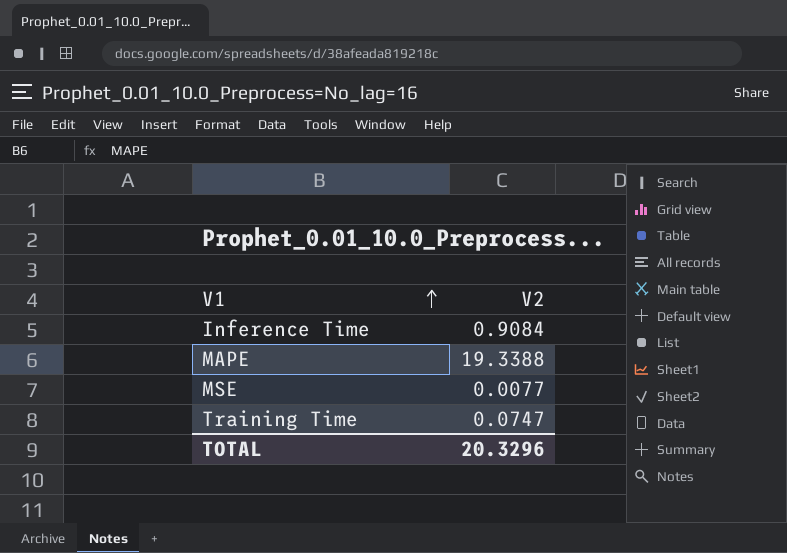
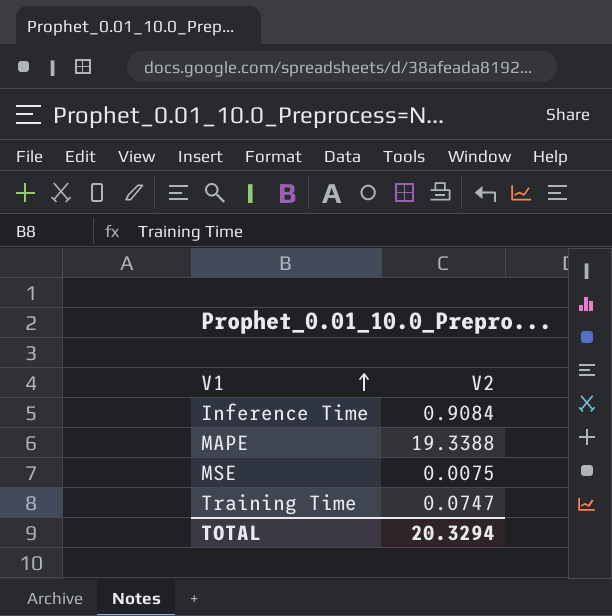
MSE | V2: 0.0077 -> 0.0075
TOTAL | V2: 20.3296 -> 20.3294

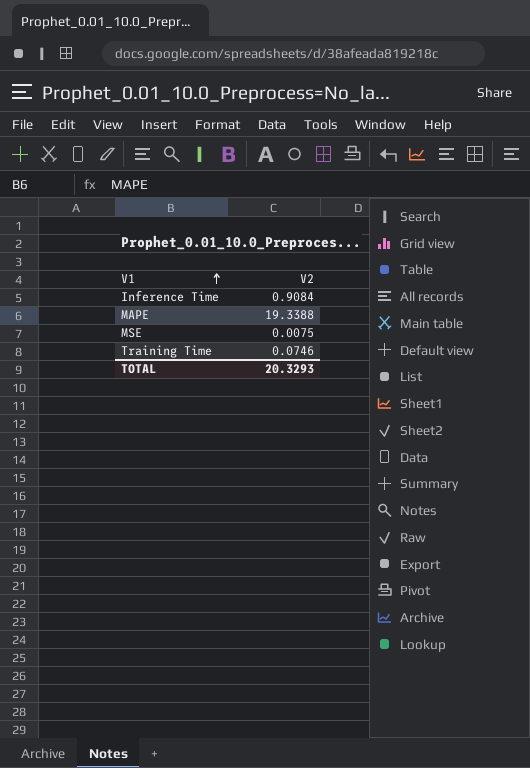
Training Time | V2: 0.0747 -> 0.0746
TOTAL | V2: 20.3294 -> 20.3293

